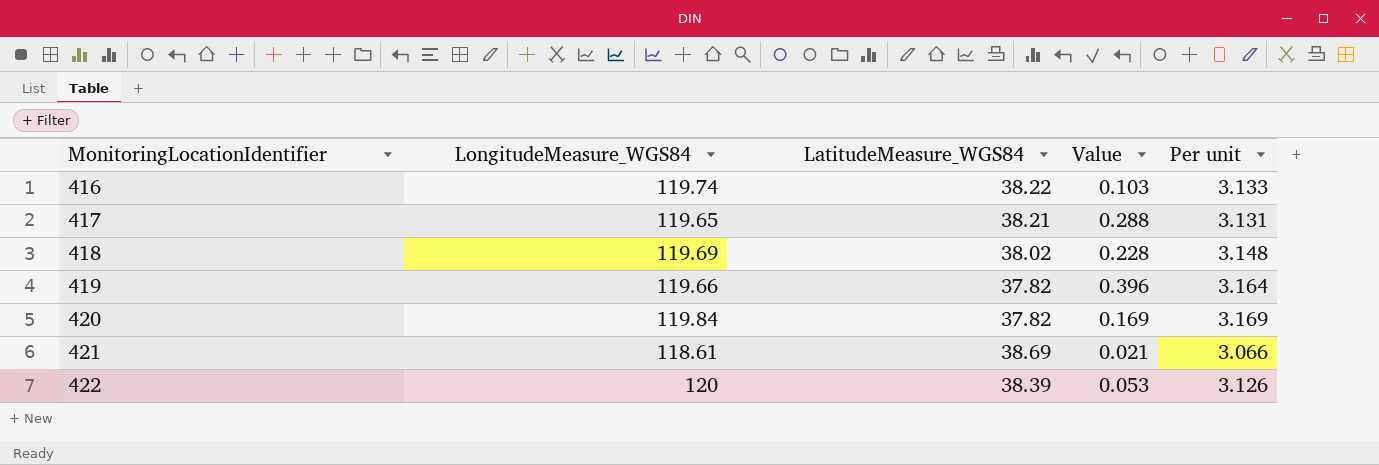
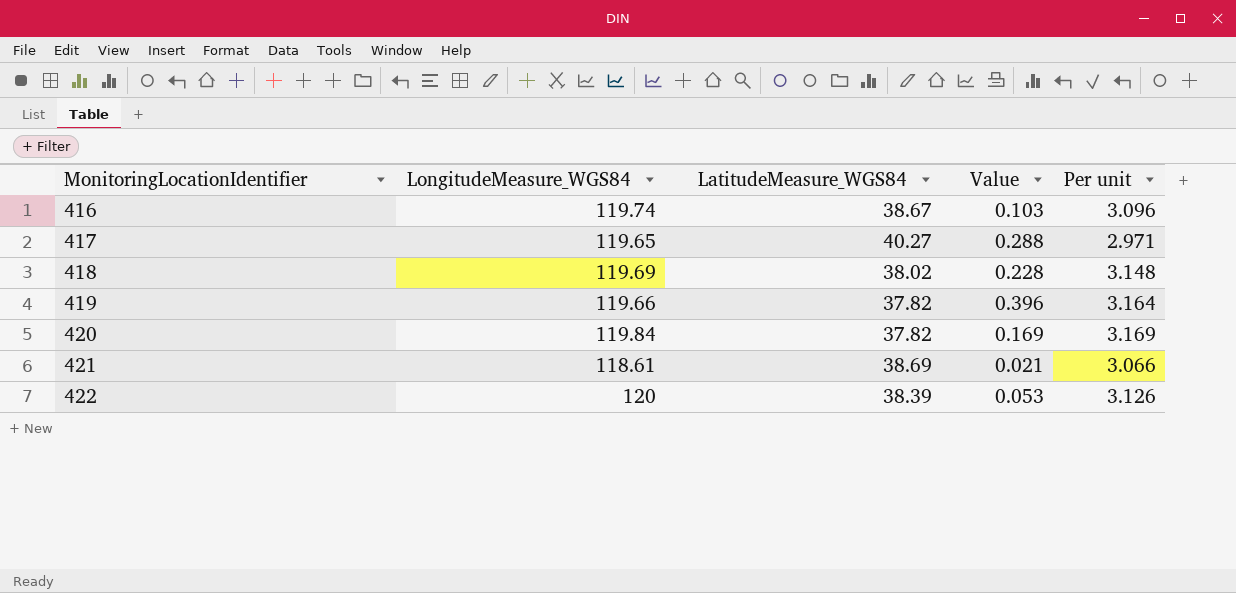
416 | LatitudeMeasure_WGS84: 38.22 -> 38.67
416 | Per unit: 3.133 -> 3.096
417 | LatitudeMeasure_WGS84: 38.21 -> 40.27
417 | Per unit: 3.131 -> 2.971

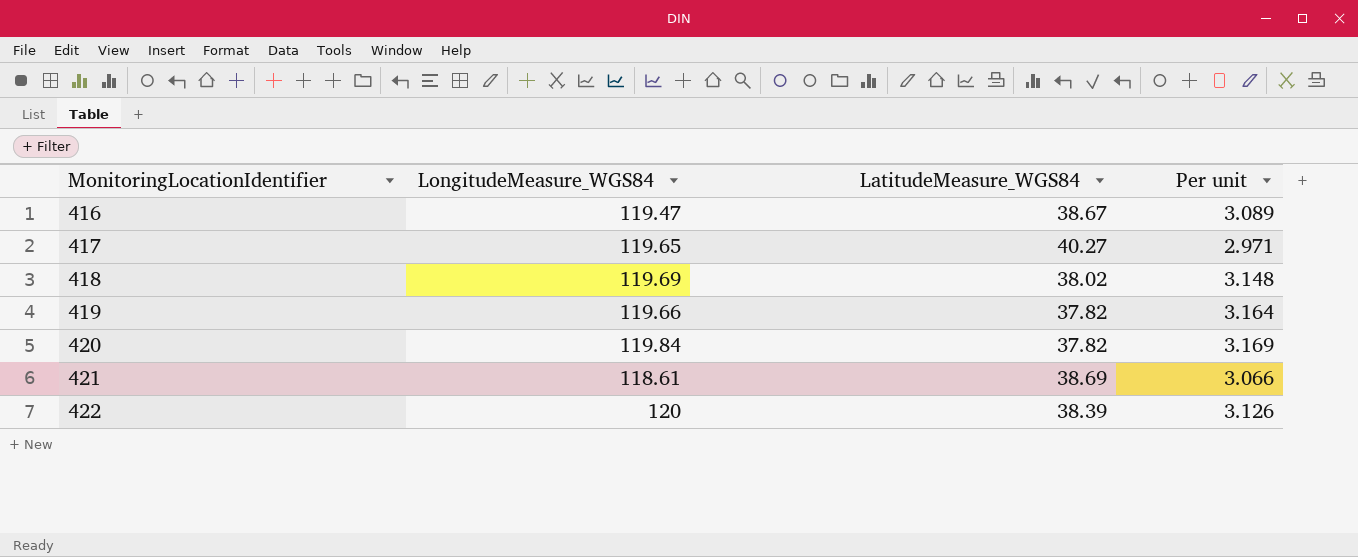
column Value | position: 4 -> none
416 | LongitudeMeasure_WGS84: 119.74 -> 119.47
416 | Per unit: 3.096 -> 3.089

